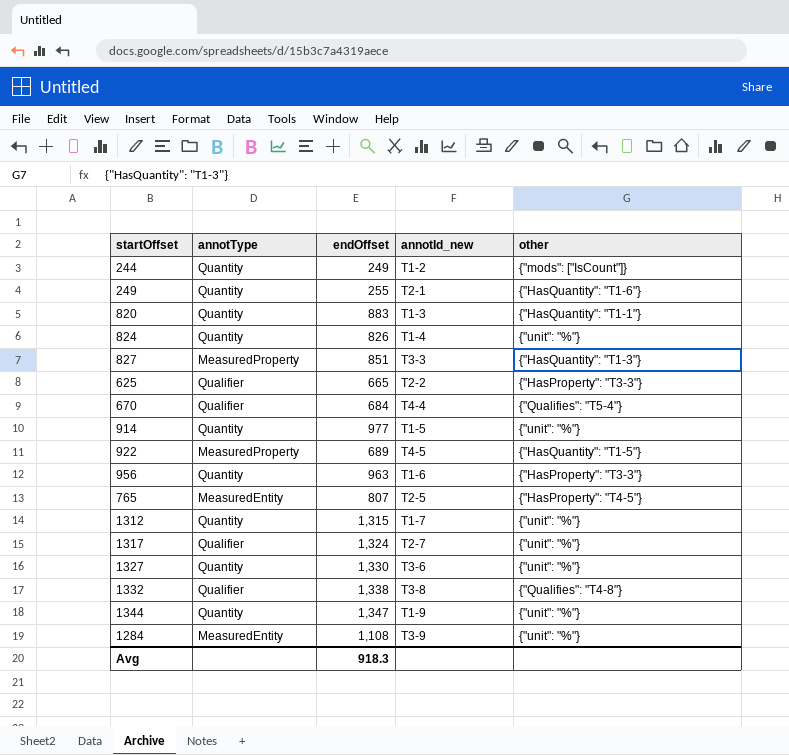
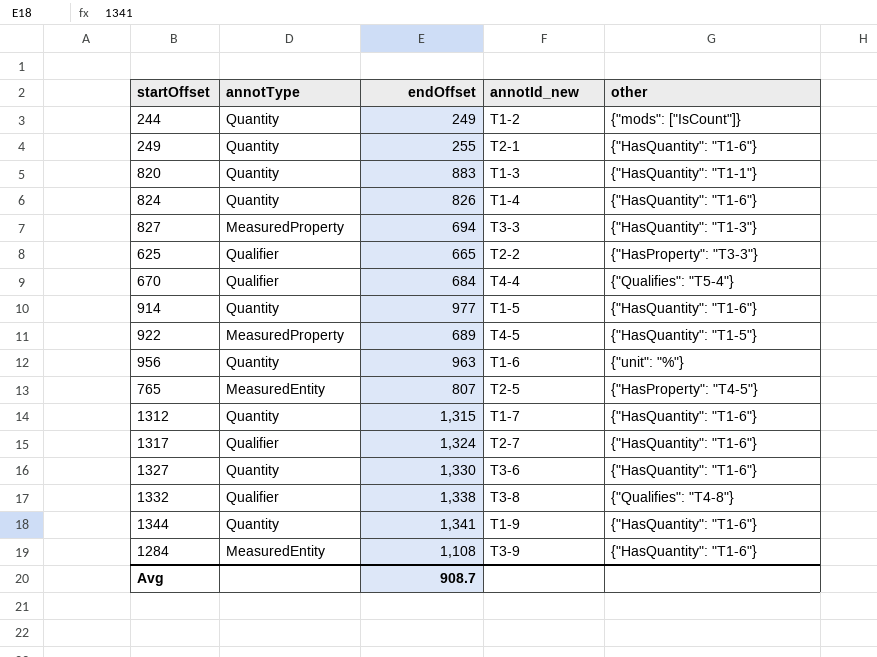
824 | other: {"unit": "%"} -> {"HasQuantity": "T1-6"}
827 | endOffset: 851 -> 694
914 | other: {"unit": "%"} -> {"HasQuantity": "T1-6"}
956 | other: {"HasProperty": "T3-3"} -> {"unit": "%"}
1312 | other: {"unit": "%"} -> {"HasQuantity": "T1-6"}
1317 | other: {"unit": "%"} -> {"HasQuantity": "T1-6"}
1327 | other: {"unit": "%"} -> {"HasQuantity": "T1-6"}
1344 | endOffset: 1,347 -> 1,341
1344 | other: {"unit": "%"} -> {"HasQuantity": "T1-6"}
1284 | other: {"unit": "%"} -> {"HasQuantity": "T1-6"}
Avg | endOffset: 918.3 -> 908.7

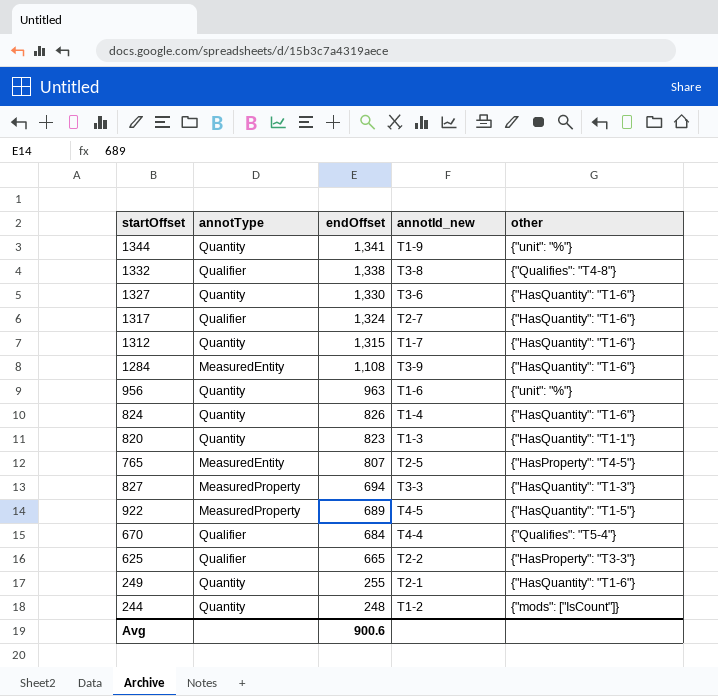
row order: none -> endOffset descending
row 914: Quantity | 977 | T1-5 | {"HasQuantity": "T1-6"} -> none
1344 | other: {"HasQuantity": "T1-6"} -> {"unit": "%"}
820 | endOffset: 883 -> 823
244 | endOffset: 249 -> 248
Avg | endOffset: 908.7 -> 900.6

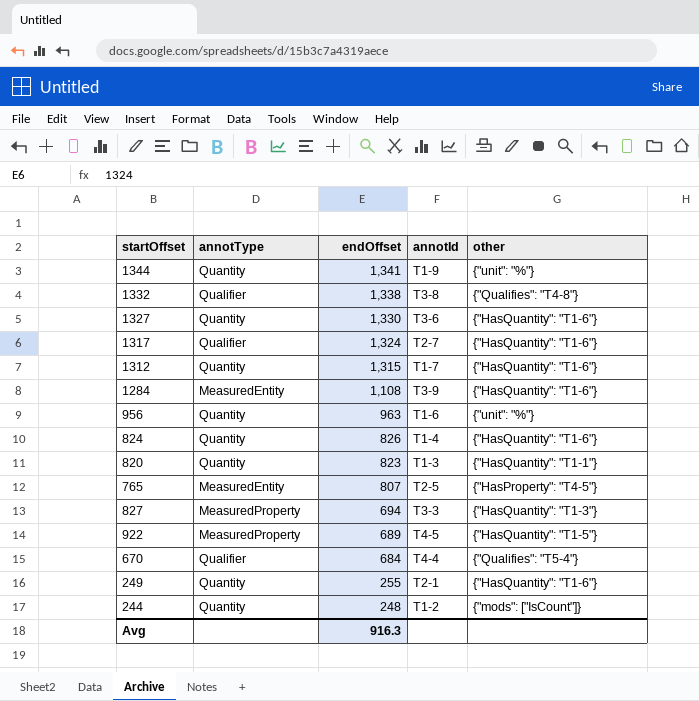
column name: annotId_new -> annotId
row 625: Qualifier | 665 | T2-2 | {"HasProperty": "T3-3"} -> none
Avg | endOffset: 900.6 -> 916.3

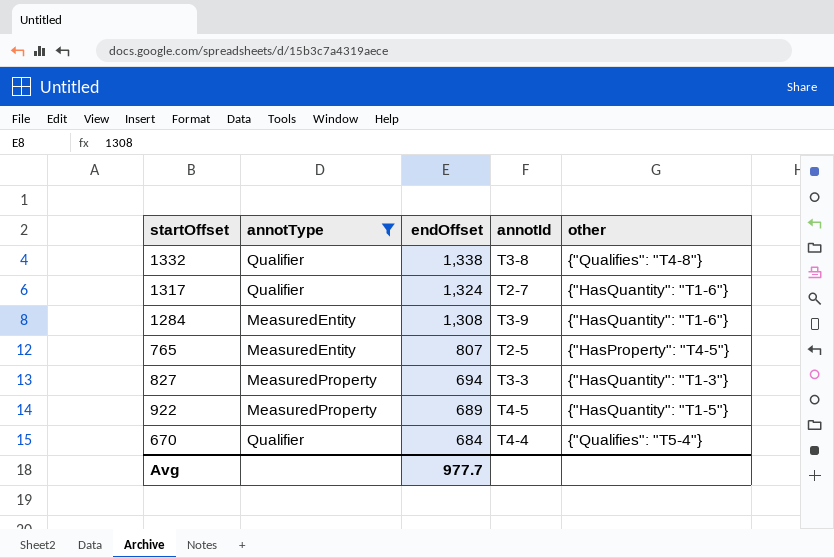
filter: none -> annotType != Quantity
1284 | endOffset: 1,108 -> 1,308
Avg | endOffset: 916.3 -> 977.7

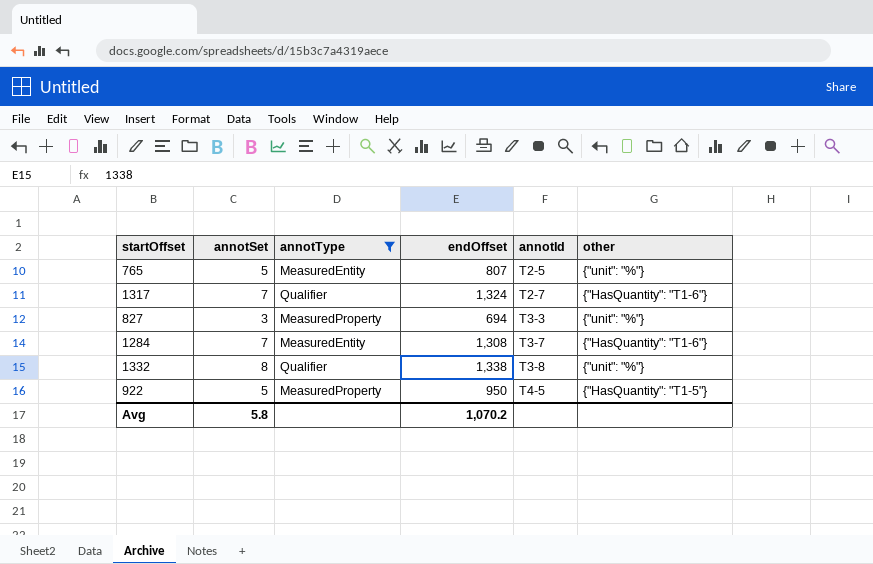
row order: endOffset descending -> annotId ascending
column annotSet | position: none -> 2
row 670: Qualifier | 684 | T4-4 | {"Qualifies": "T5-4"} -> none
765 | other: {"HasProperty": "T4-5"} -> {"unit": "%"}
827 | other: {"HasQuantity": "T1-3"} -> {"unit": "%"}
1284 | annotId: T3-9 -> T3-7
1332 | other: {"Qualifies": "T4-8"} -> {"unit": "%"}
922 | endOffset: 689 -> 950
Avg | endOffset: 977.7 -> 1,070.2

